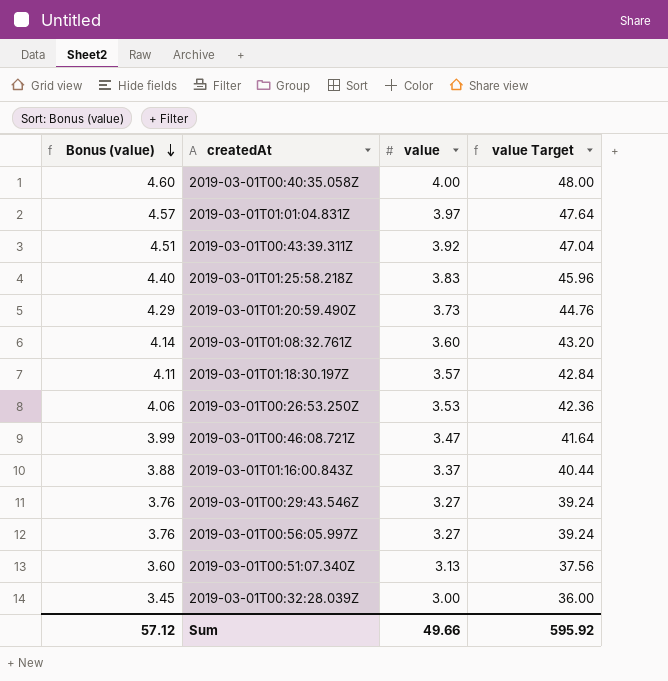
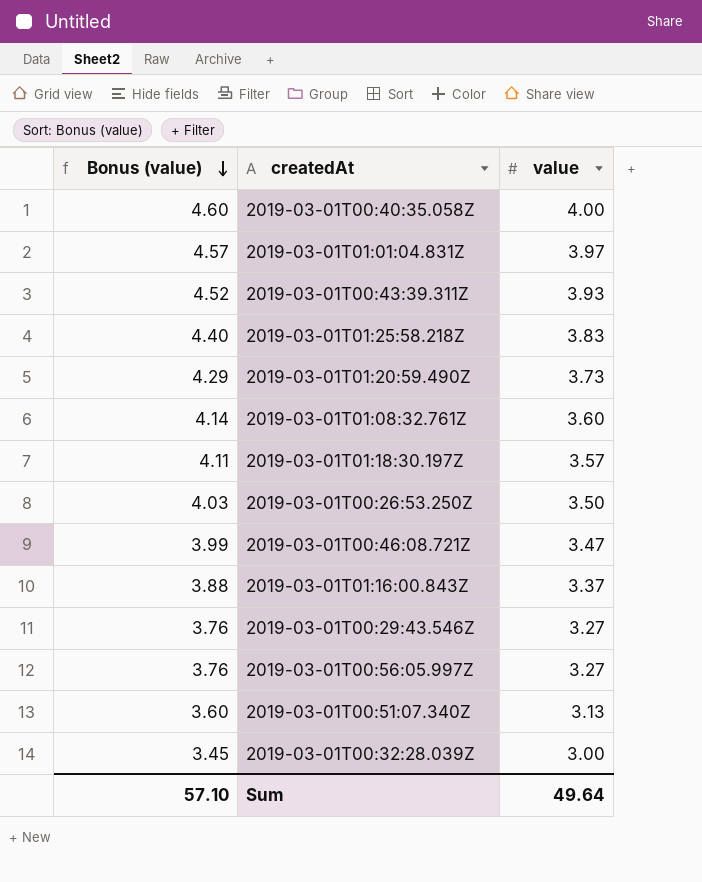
column value Target | formula: [value] * 12 -> none
2019-03-01T00:43:39.311Z | Bonus (value): 4.51 -> 4.52
2019-03-01T00:43:39.311Z | value: 3.92 -> 3.93
2019-03-01T00:26:53.250Z | Bonus (value): 4.06 -> 4.03
2019-03-01T00:26:53.250Z | value: 3.53 -> 3.50
Sum | Bonus (value): 57.12 -> 57.10
Sum | value: 49.66 -> 49.64

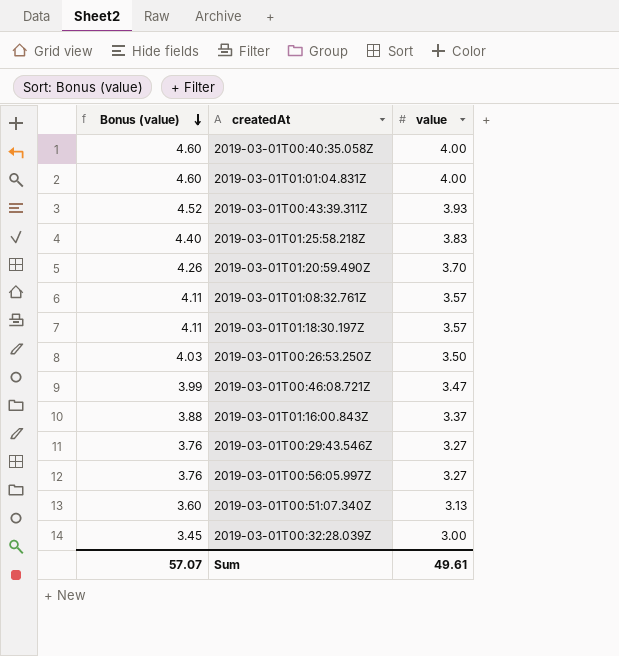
2019-03-01T01:01:04.831Z | Bonus (value): 4.57 -> 4.60
2019-03-01T01:01:04.831Z | value: 3.97 -> 4.00
2019-03-01T01:20:59.490Z | Bonus (value): 4.29 -> 4.26
2019-03-01T01:20:59.490Z | value: 3.73 -> 3.70
2019-03-01T01:08:32.761Z | Bonus (value): 4.14 -> 4.11
2019-03-01T01:08:32.761Z | value: 3.60 -> 3.57
Sum | Bonus (value): 57.10 -> 57.07
Sum | value: 49.64 -> 49.61

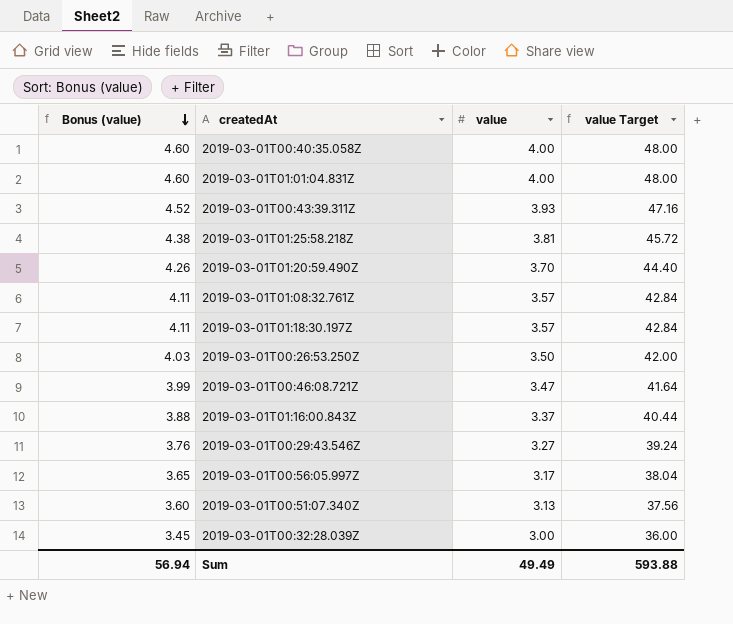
column value Target | formula: none -> [value] * 12
2019-03-01T01:25:58.218Z | Bonus (value): 4.40 -> 4.38
2019-03-01T01:25:58.218Z | value: 3.83 -> 3.81
2019-03-01T00:56:05.997Z | Bonus (value): 3.76 -> 3.65
2019-03-01T00:56:05.997Z | value: 3.27 -> 3.17
Sum | Bonus (value): 57.07 -> 56.94
Sum | value: 49.61 -> 49.49

